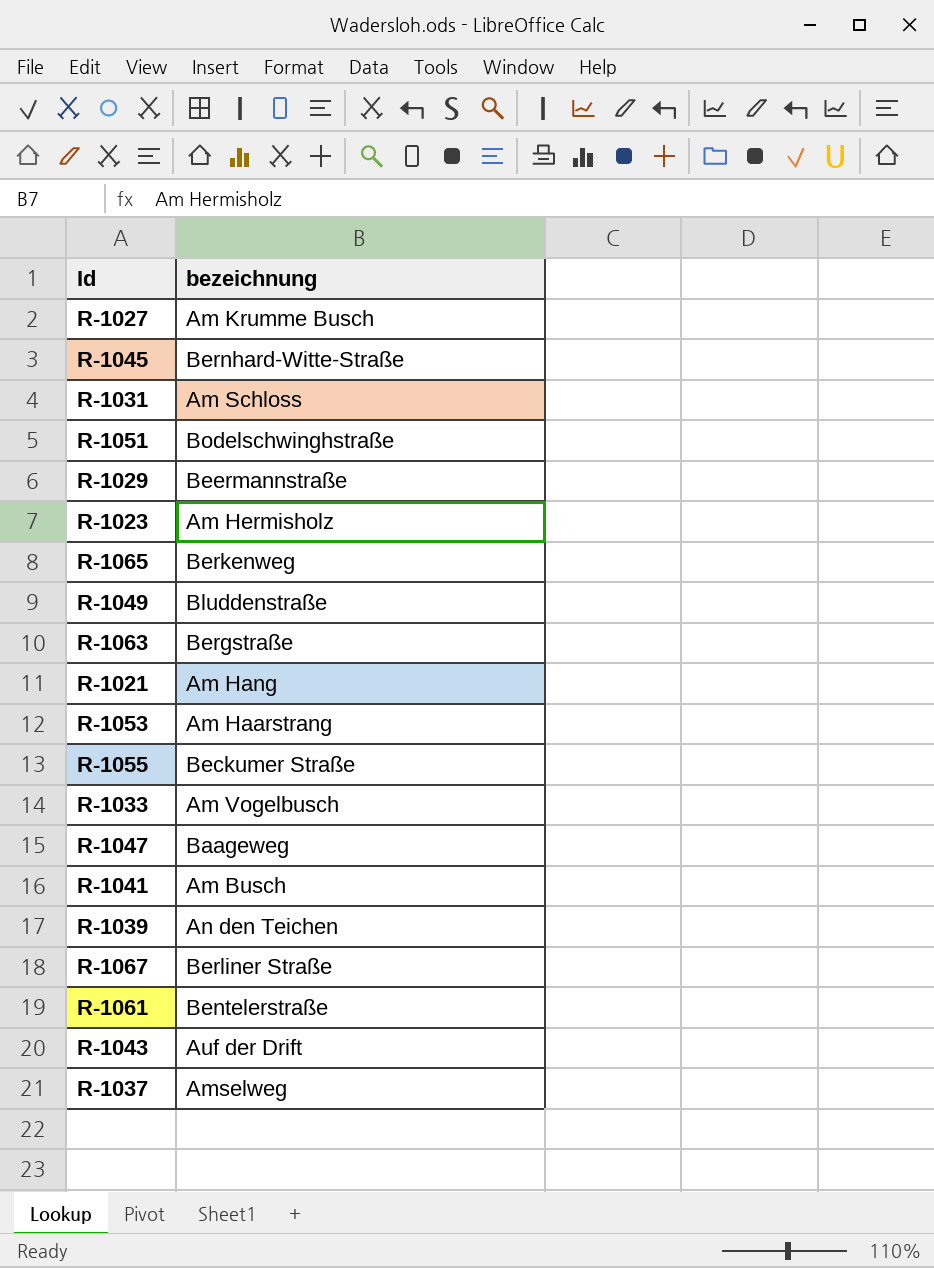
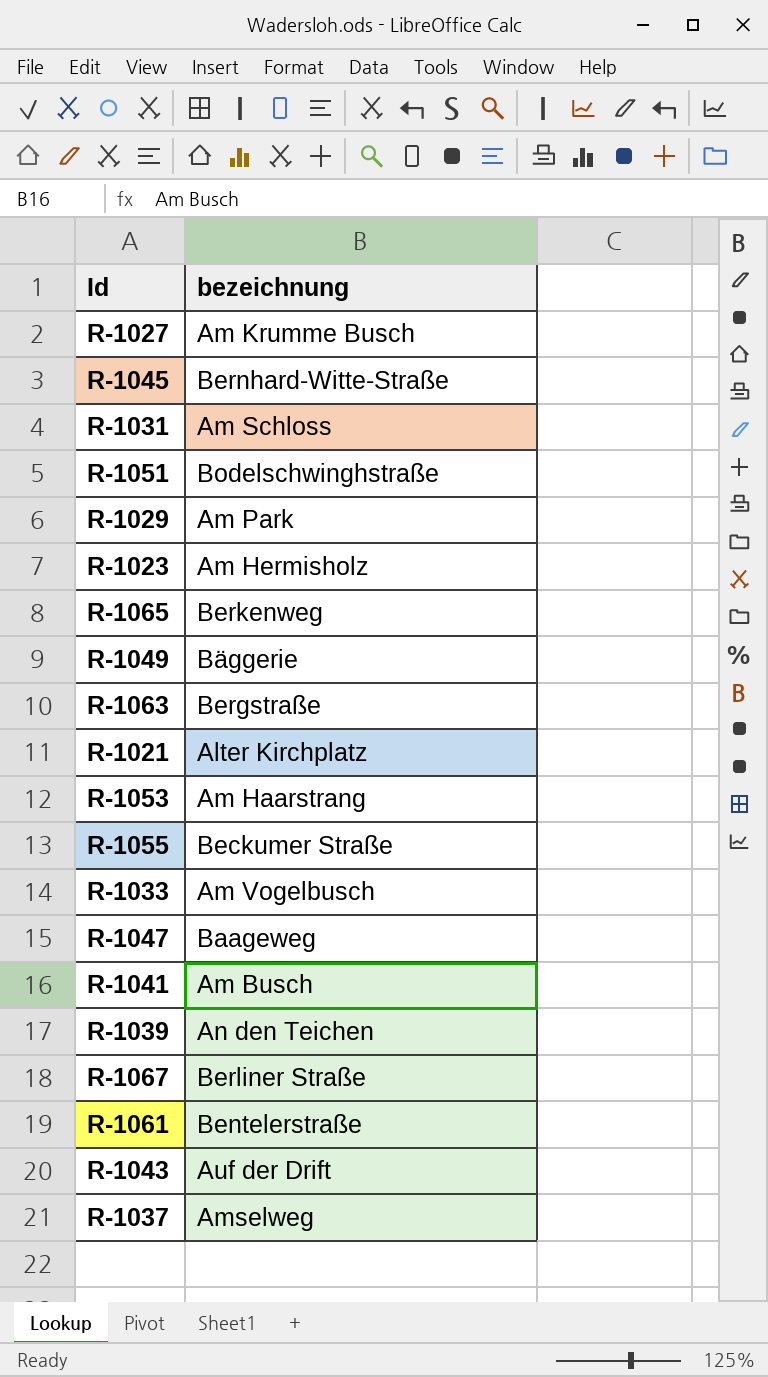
R-1029 | bezeichnung: Beermannstraße -> Am Park
R-1049 | bezeichnung: Bluddenstraße -> Bäggerie
R-1021 | bezeichnung: Am Hang -> Alter Kirchplatz

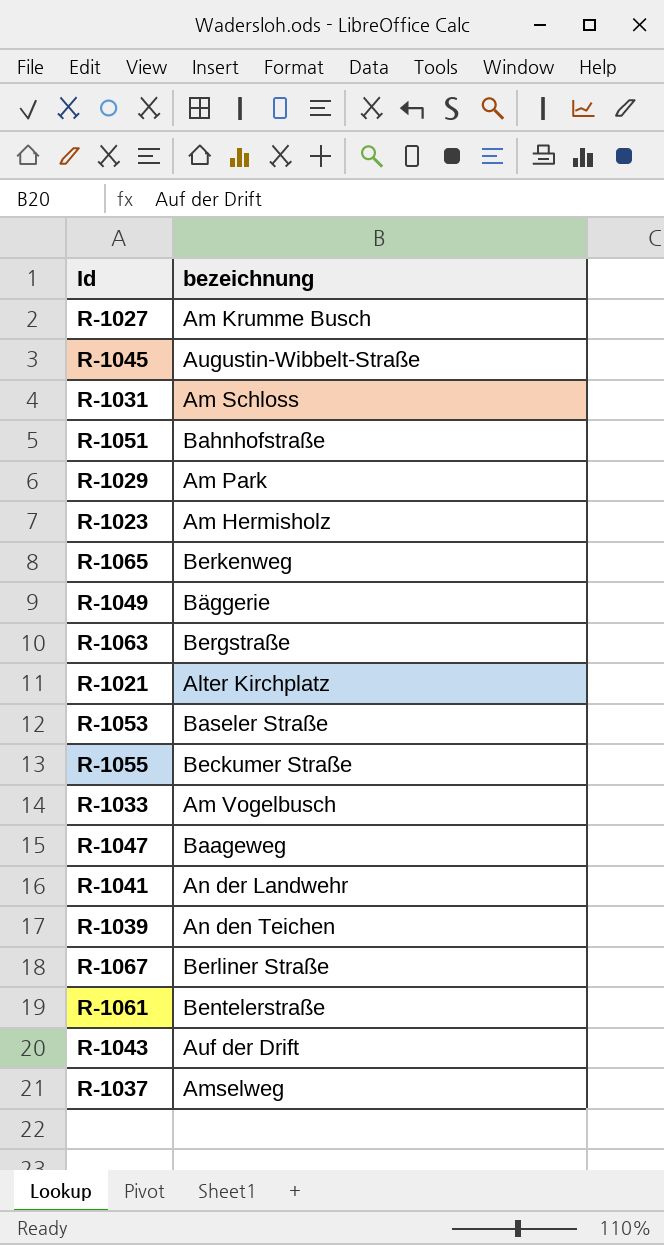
R-1045 | bezeichnung: Bernhard-Witte-Straße -> Augustin-Wibbelt-Straße
R-1051 | bezeichnung: Bodelschwinghstraße -> Bahnhofstraße
R-1053 | bezeichnung: Am Haarstrang -> Baseler Straße
R-1041 | bezeichnung: Am Busch -> An der Landwehr

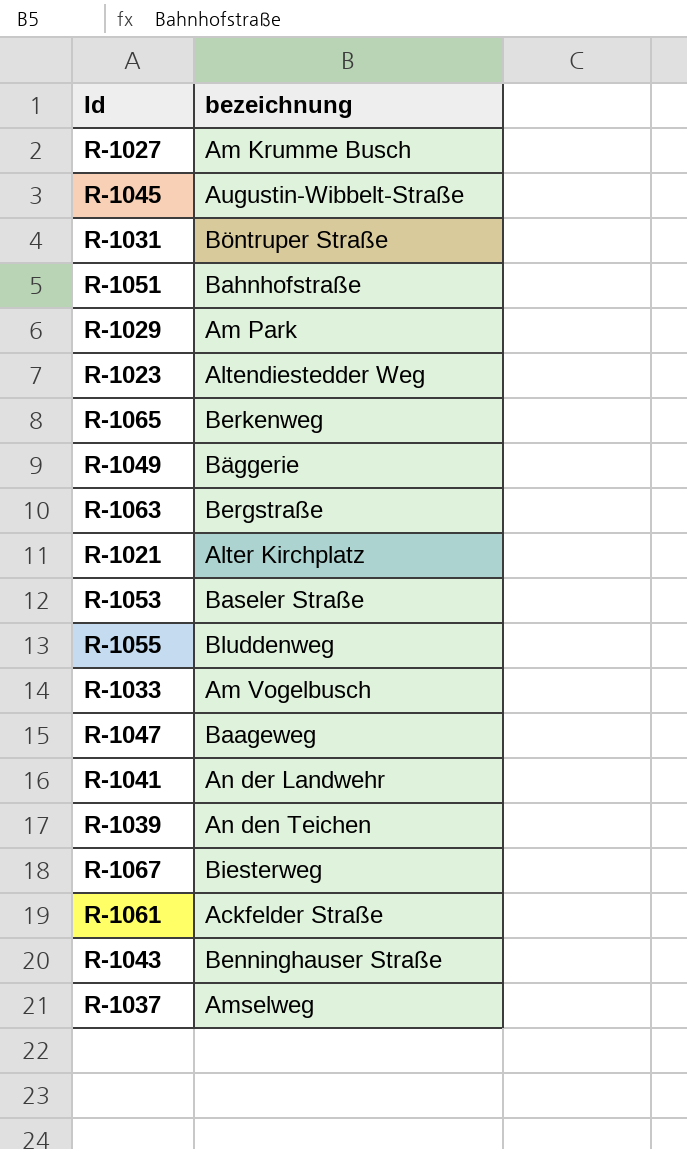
R-1031 | bezeichnung: Am Schloss -> Böntruper Straße
R-1023 | bezeichnung: Am Hermisholz -> Altendiestedder Weg
R-1055 | bezeichnung: Beckumer Straße -> Bluddenweg
R-1067 | bezeichnung: Berliner Straße -> Biesterweg
R-1061 | bezeichnung: Bentelerstraße -> Ackfelder Straße
R-1043 | bezeichnung: Auf der Drift -> Benninghauser Straße

